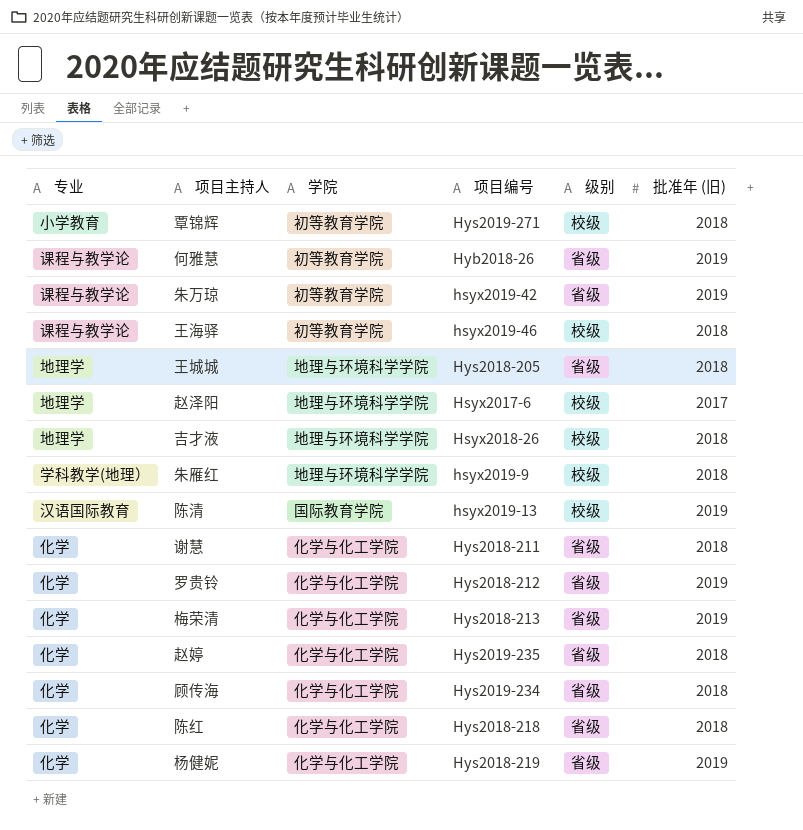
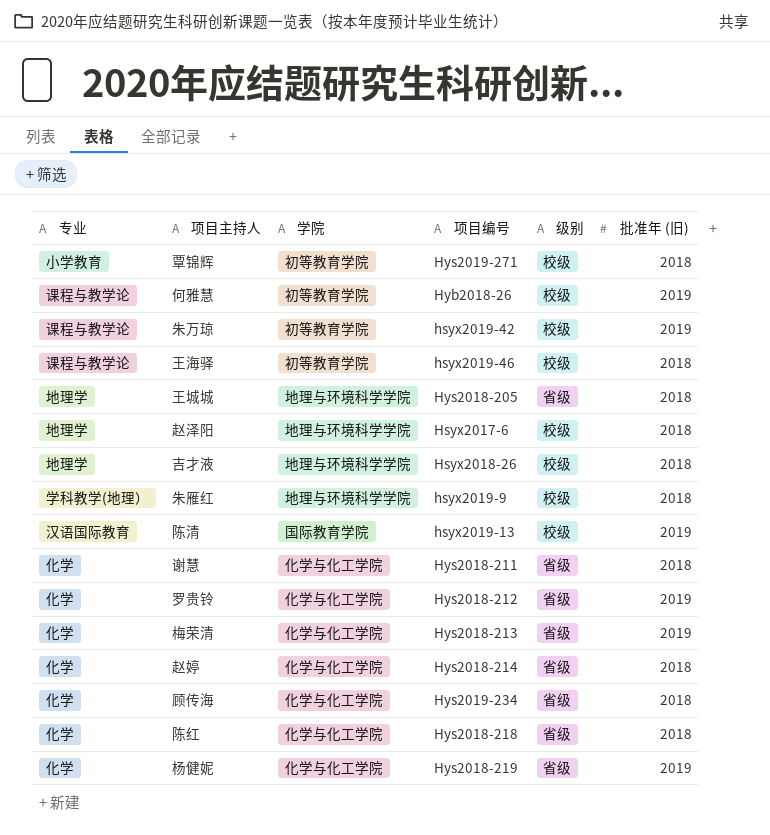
何雅慧 | 级别: 省级 -> 校级
朱万琼 | 级别: 省级 -> 校级
赵泽阳 | 批准年 (旧): 2017 -> 2018
赵婷 | 项目编号: Hys2019-235 -> Hys2018-214

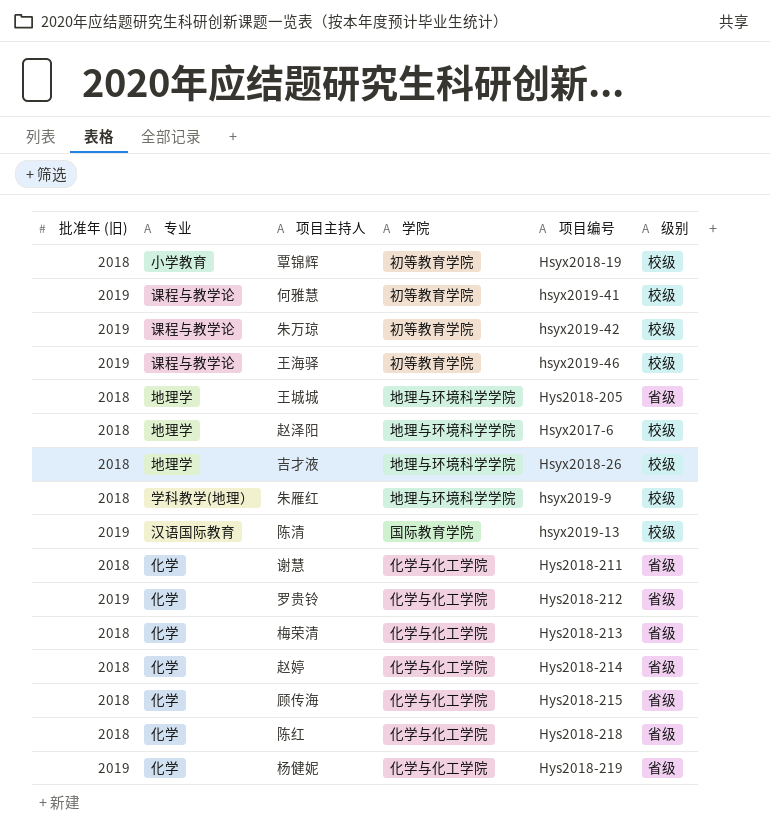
column 批准年 (旧) | position: 6 -> 1
覃锦辉 | 项目编号: Hys2019-271 -> Hsyx2018-19
何雅慧 | 项目编号: Hyb2018-26 -> hsyx2019-41
王海驿 | 批准年 (旧): 2018 -> 2019
梅荣清 | 批准年 (旧): 2019 -> 2018
顾传海 | 项目编号: Hys2019-234 -> Hys2018-215

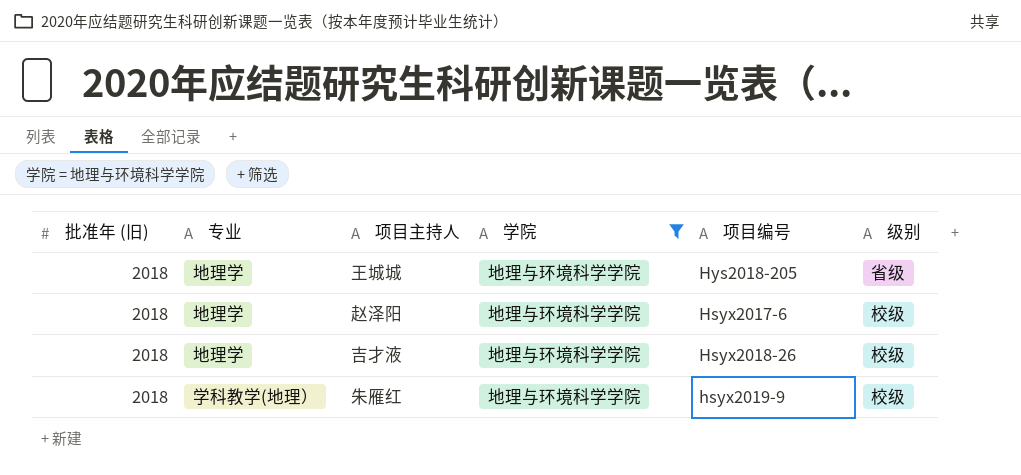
filter: none -> 学院 = 地理与环境科学学院

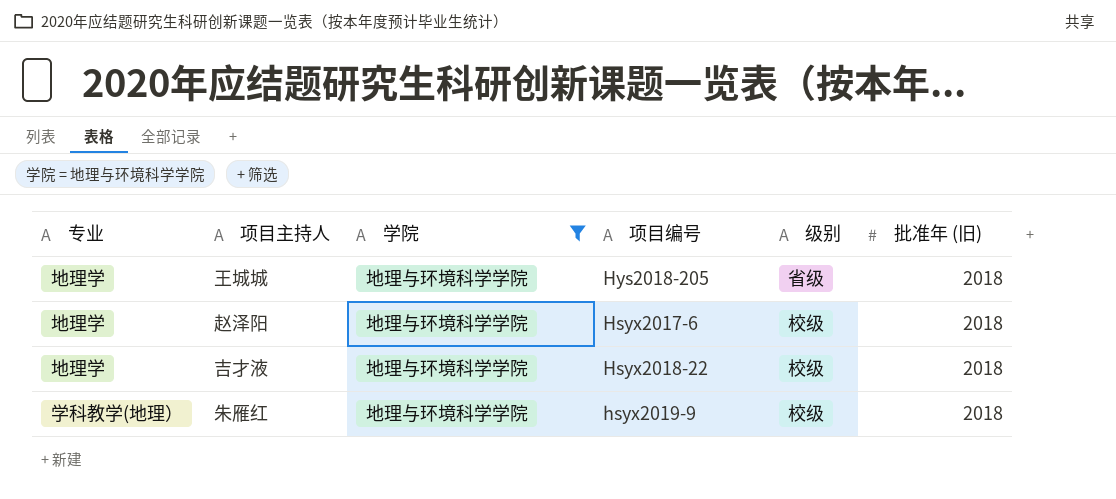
column 批准年 (旧) | position: 1 -> 6
吉才液 | 项目编号: Hsyx2018-26 -> Hsyx2018-22

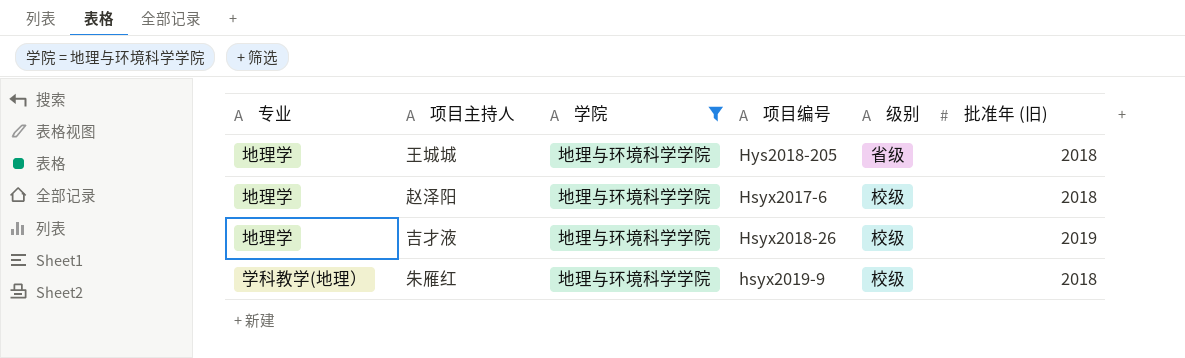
吉才液 | 项目编号: Hsyx2018-22 -> Hsyx2018-26
吉才液 | 批准年 (旧): 2018 -> 2019

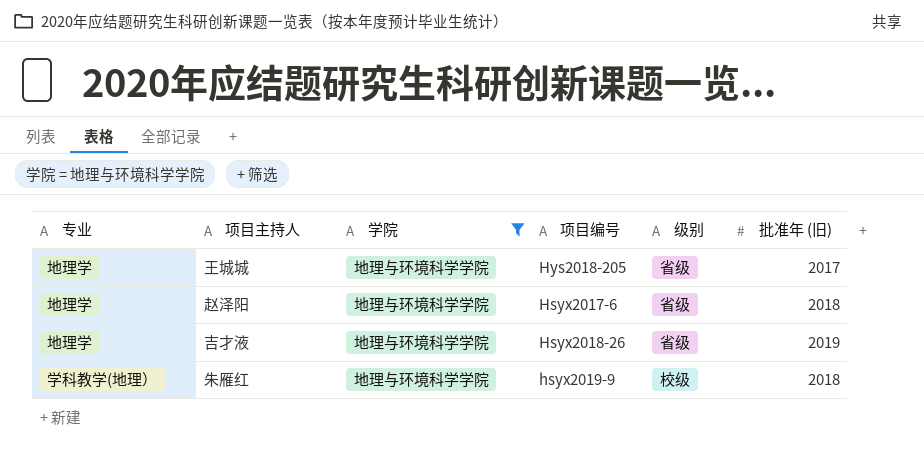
王城城 | 批准年 (旧): 2018 -> 2017
赵泽阳 | 级别: 校级 -> 省级
吉才液 | 级别: 校级 -> 省级

